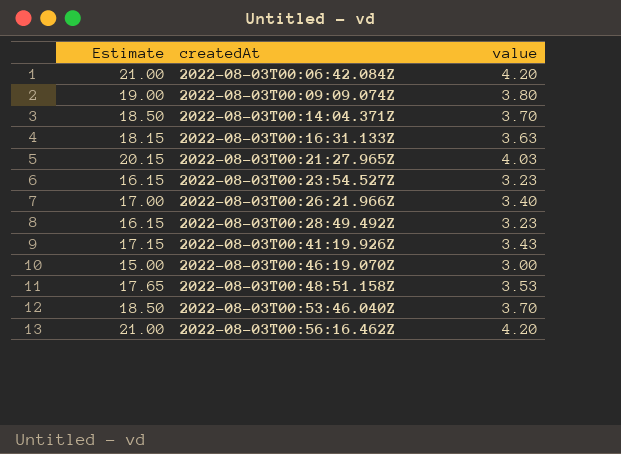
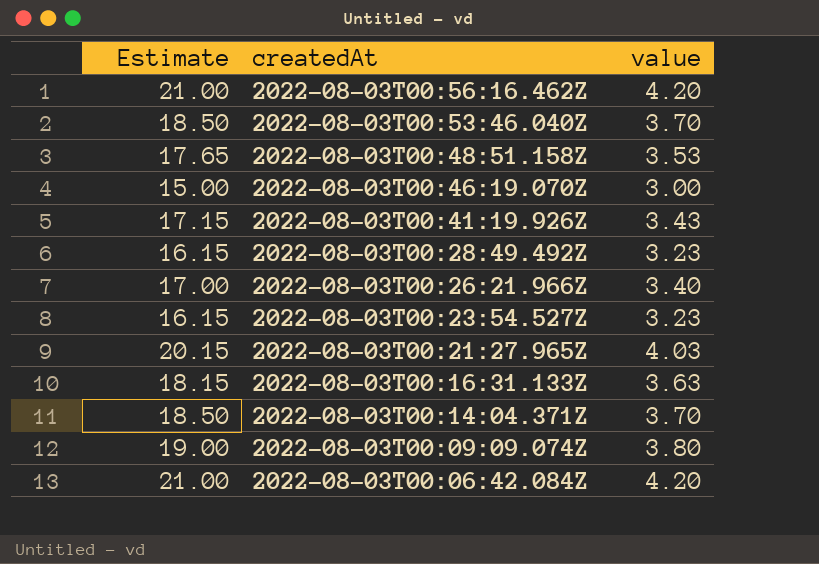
row order: createdAt ascending -> createdAt descending

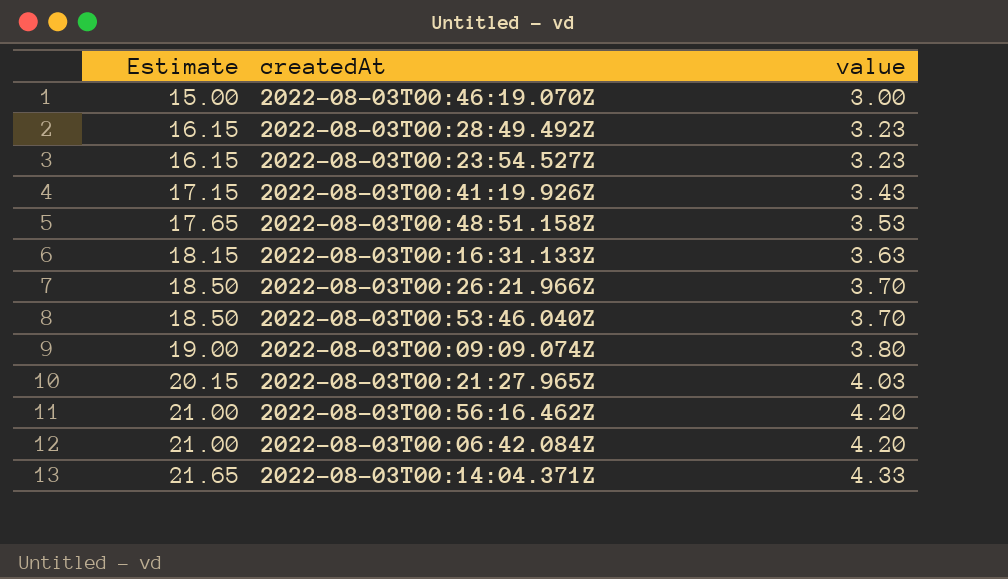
row order: createdAt descending -> Estimate ascending
2022-08-03T00:26:21.966Z | Estimate: 17.00 -> 18.50
2022-08-03T00:26:21.966Z | value: 3.40 -> 3.70
2022-08-03T00:14:04.371Z | Estimate: 18.50 -> 21.65
2022-08-03T00:14:04.371Z | value: 3.70 -> 4.33

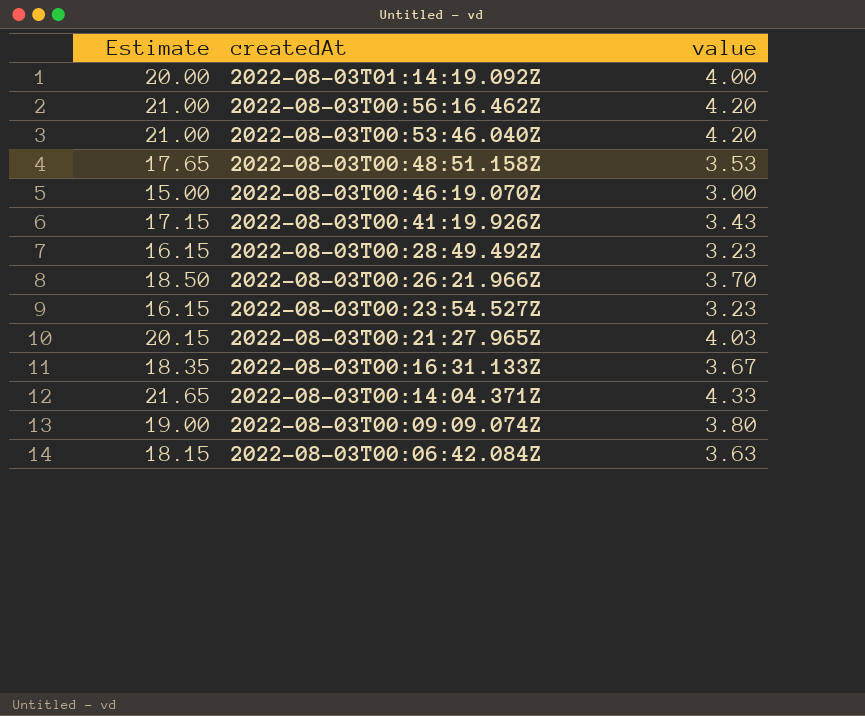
row order: Estimate ascending -> createdAt descending
row 2022-08-03T01:14:19.092Z: none -> 20.00 | 4.00
2022-08-03T00:53:46.040Z | Estimate: 18.50 -> 21.00
2022-08-03T00:53:46.040Z | value: 3.70 -> 4.20
2022-08-03T00:16:31.133Z | Estimate: 18.15 -> 18.35
2022-08-03T00:16:31.133Z | value: 3.63 -> 3.67
2022-08-03T00:06:42.084Z | Estimate: 21.00 -> 18.15
2022-08-03T00:06:42.084Z | value: 4.20 -> 3.63

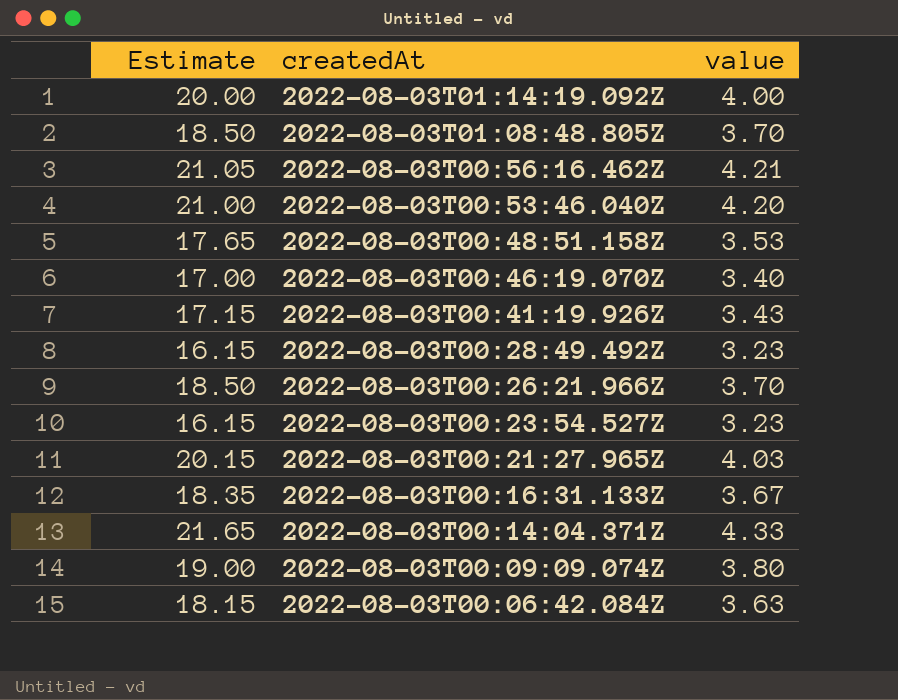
row 2022-08-03T01:08:48.805Z: none -> 18.50 | 3.70
2022-08-03T00:56:16.462Z | Estimate: 21.00 -> 21.05
2022-08-03T00:56:16.462Z | value: 4.20 -> 4.21
2022-08-03T00:46:19.070Z | Estimate: 15.00 -> 17.00
2022-08-03T00:46:19.070Z | value: 3.00 -> 3.40

